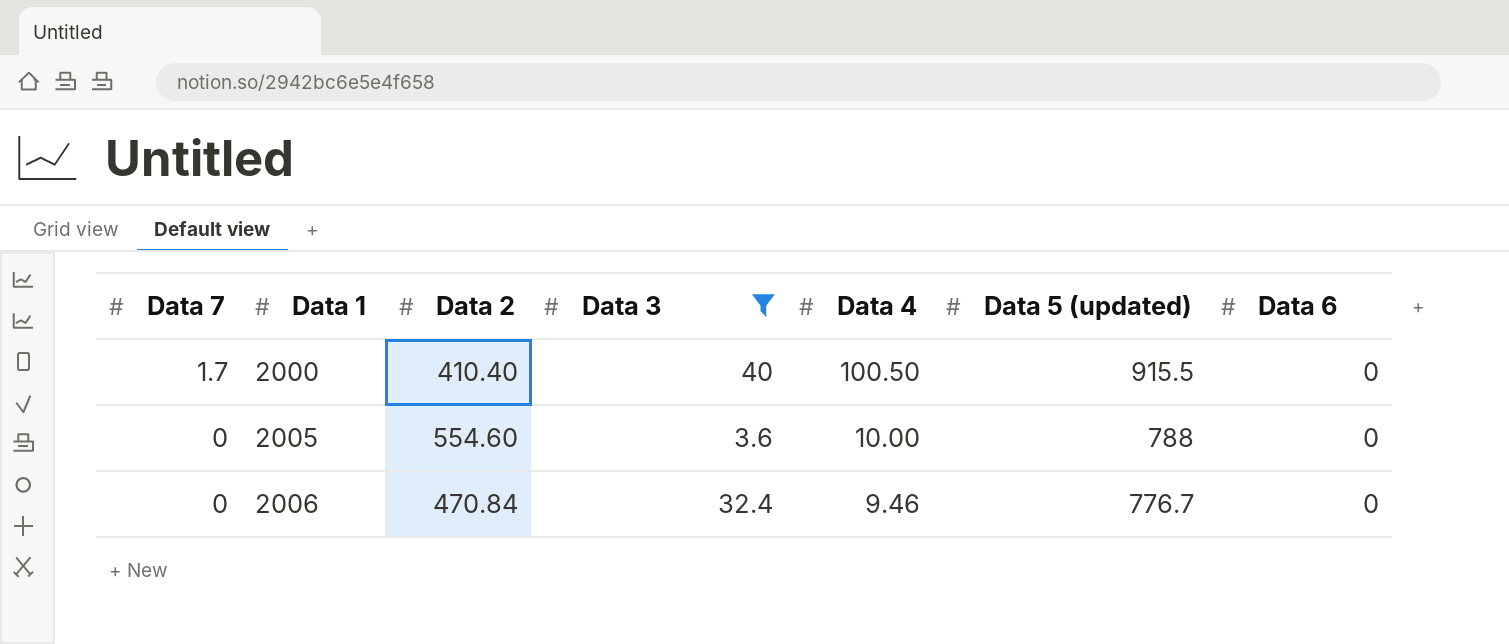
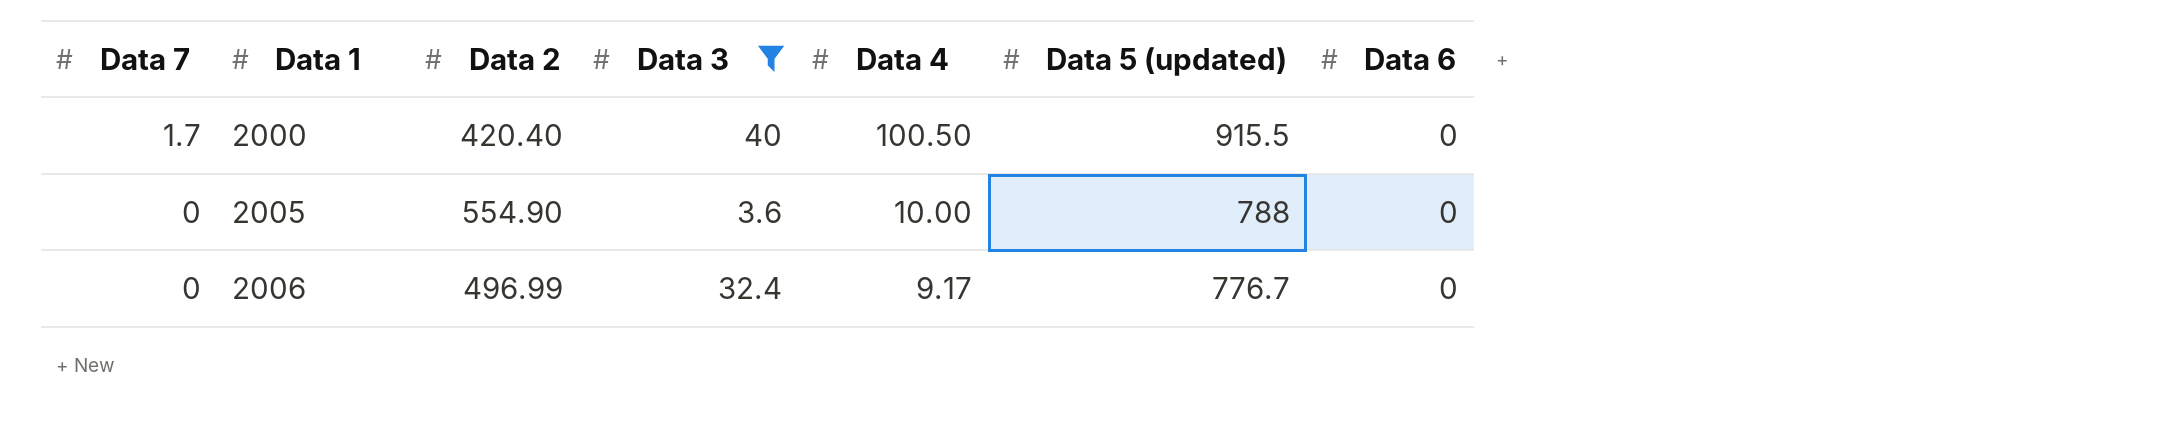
2000 | Data 2: 410.40 -> 420.40
2005 | Data 2: 554.60 -> 554.90
2006 | Data 2: 470.84 -> 496.99
2006 | Data 4: 9.46 -> 9.17

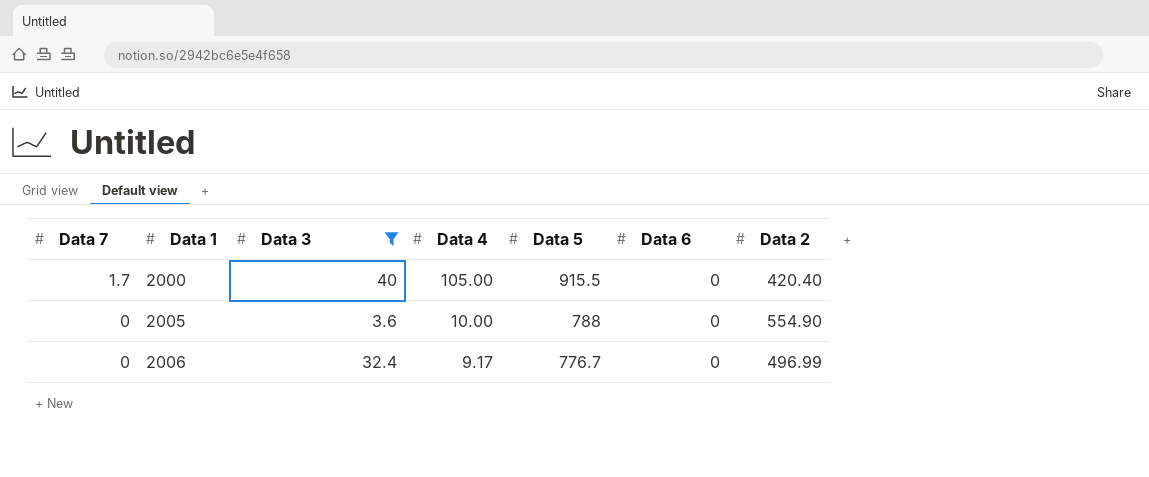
column name: Data 5 (updated) -> Data 5
column Data 2 | position: 3 -> 7
2000 | Data 4: 100.50 -> 105.00

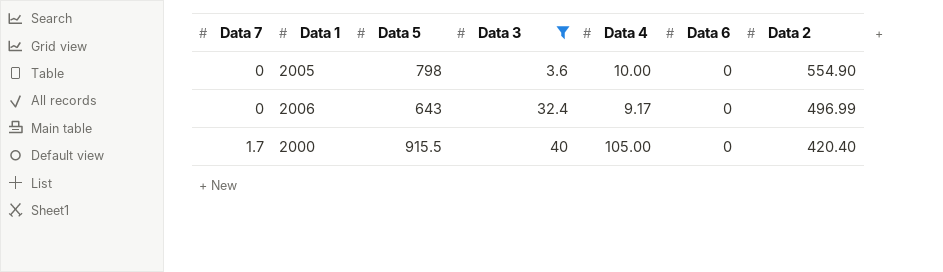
row order: Data 7 descending -> Data 7 ascending
column Data 5 | position: 5 -> 3
2005 | Data 5: 788 -> 798
2006 | Data 5: 776.7 -> 643

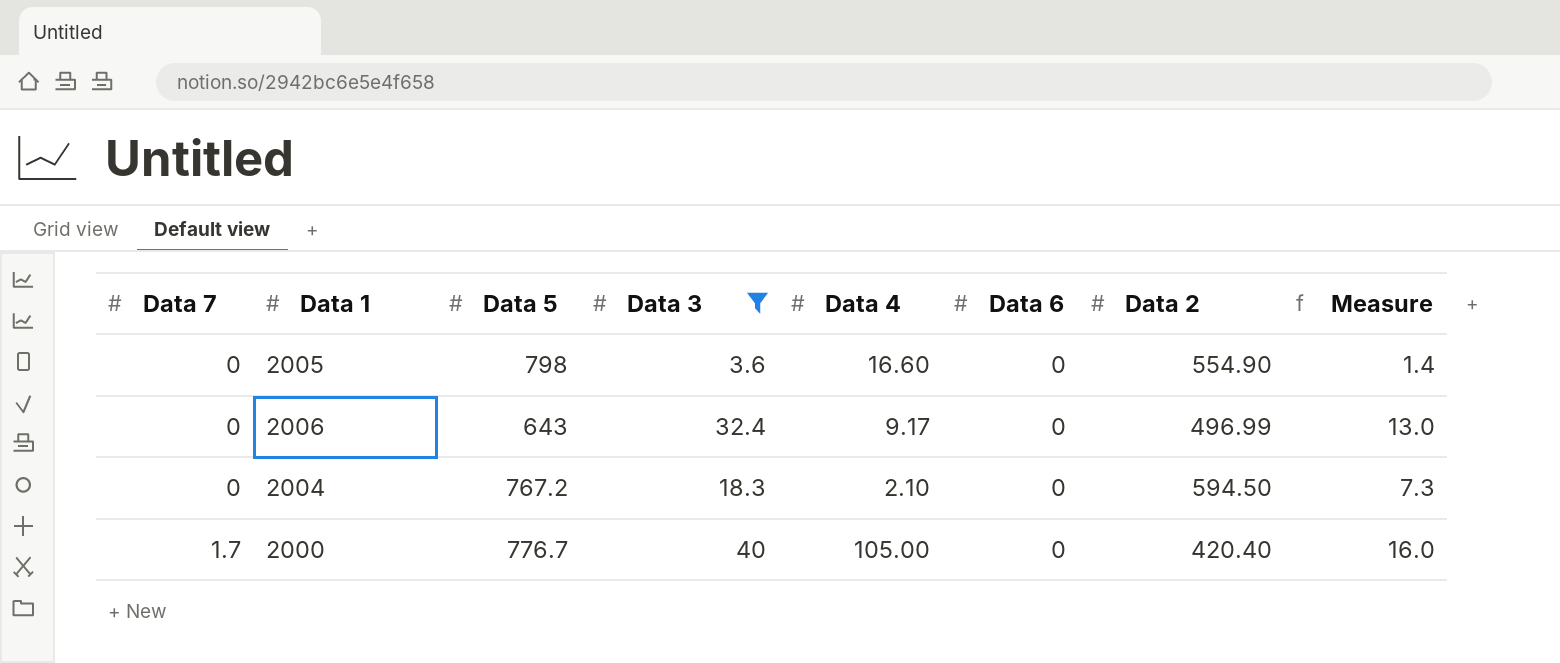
column Measure | formula: none -> [Data 3] * 0.4
2005 | Data 4: 10.00 -> 16.60
row 2004: none -> 0 | 767.2 | 18.3 | 2.10 | 0 | 594.50 | 7.3
2000 | Data 5: 915.5 -> 776.7

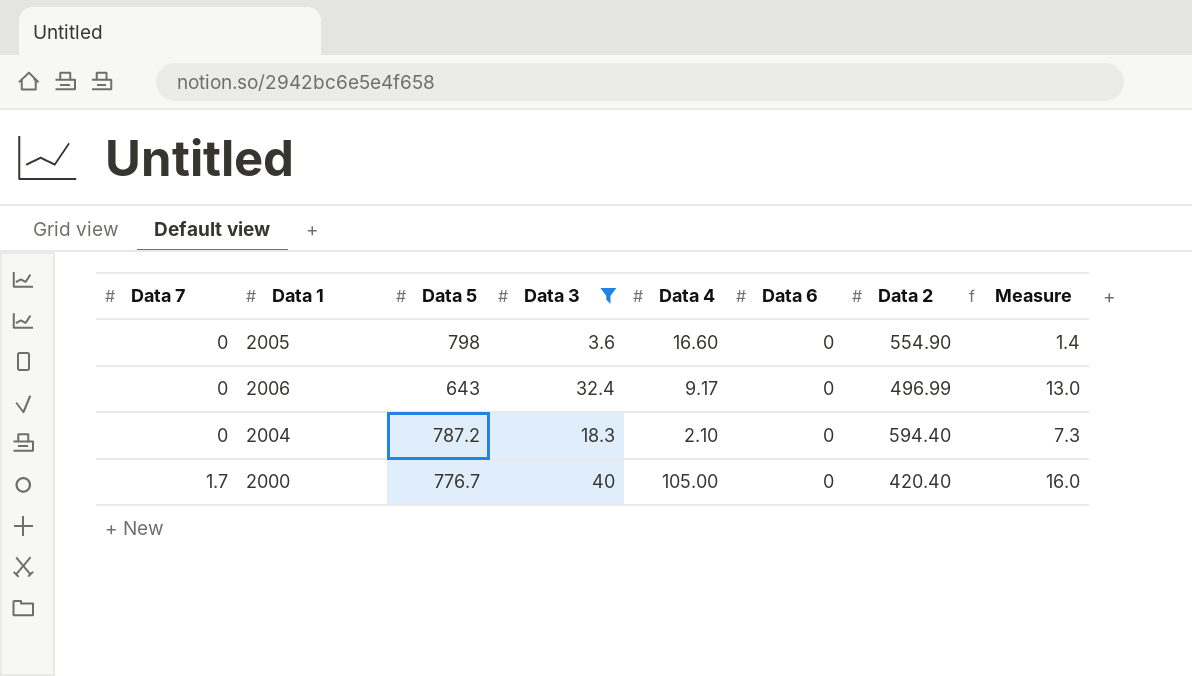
2004 | Data 5: 767.2 -> 787.2
2004 | Data 2: 594.50 -> 594.40

